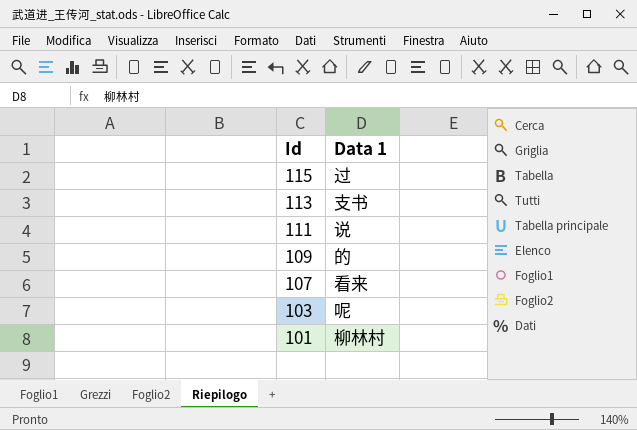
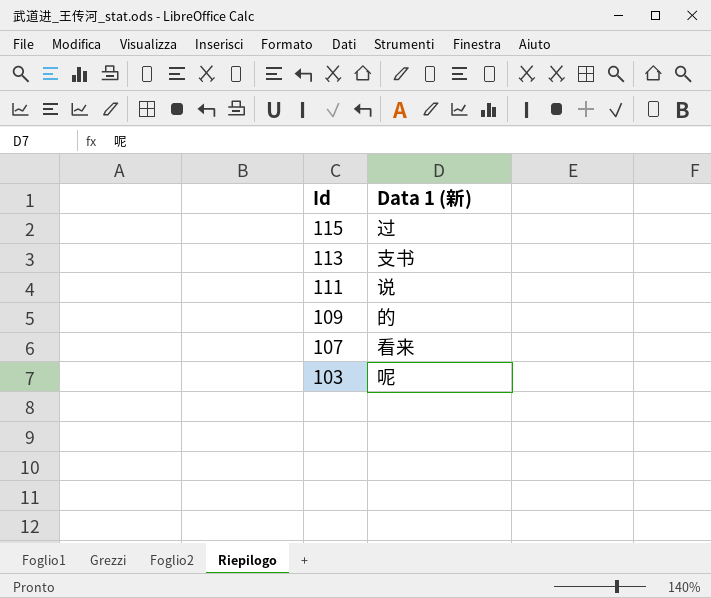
column name: Data 1 -> Data 1 (新)
row 101: 柳林村 -> none

